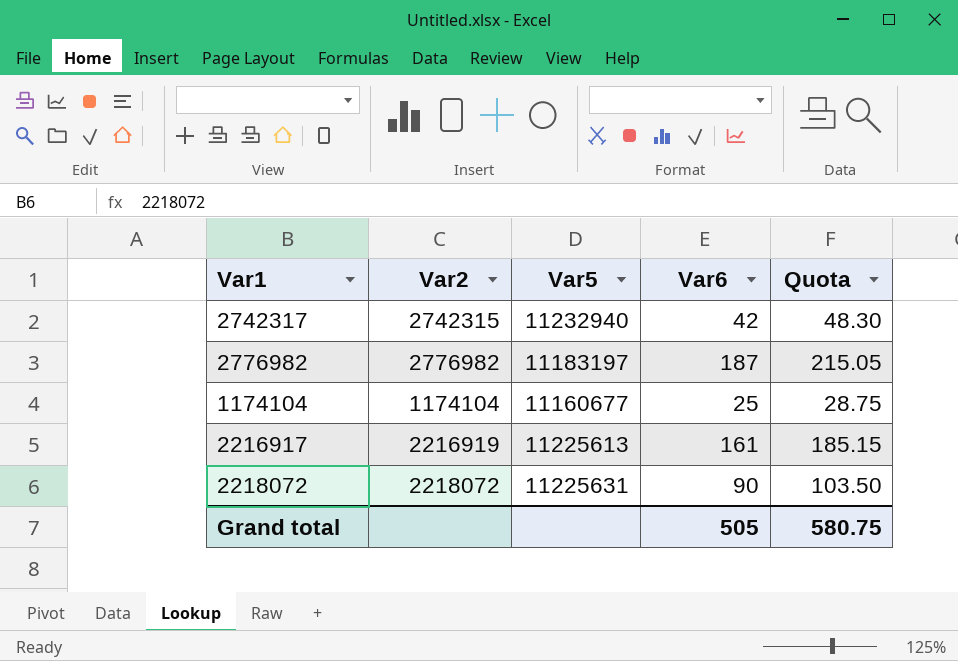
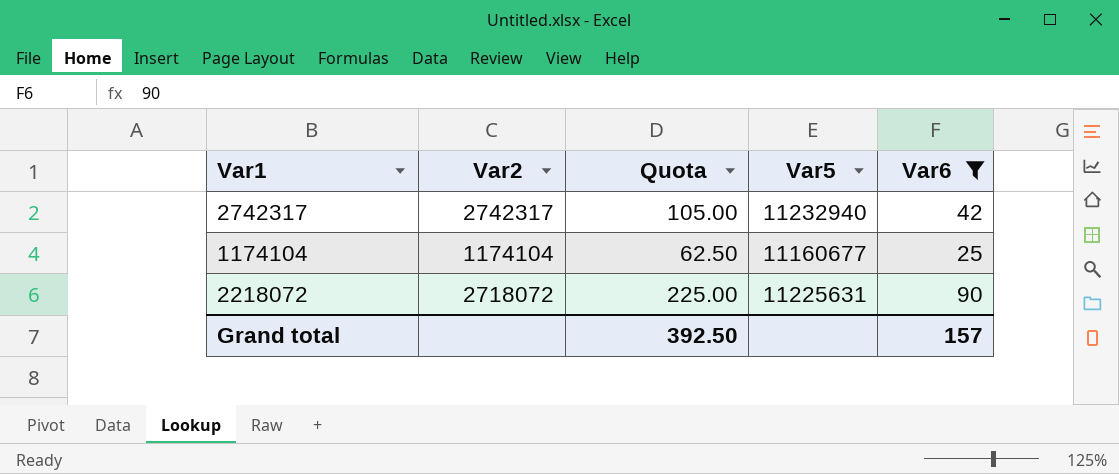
filter: none -> Var6 <= 90
column Quota | formula: [Var6] * 1.15 -> [Var6] * 2.5
column Quota | position: 5 -> 3
2742317 | Var2: 2742315 -> 2742317
2218072 | Var2: 2218072 -> 2718072
Grand total | Quota: 580.75 -> 392.50
Grand total | Var6: 505 -> 157

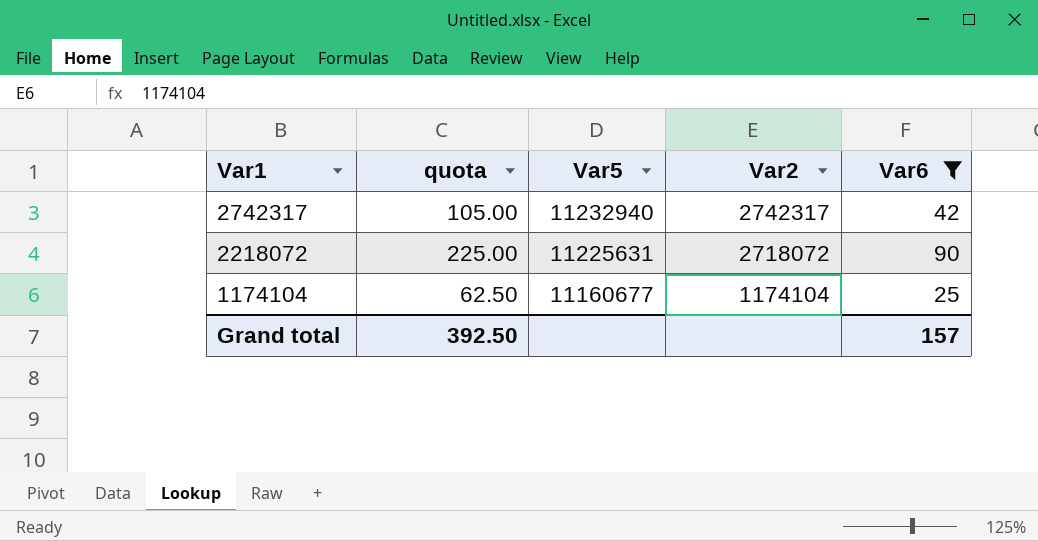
row order: none -> Var1 descending
column name: Quota -> quota
column Var2 | position: 2 -> 4

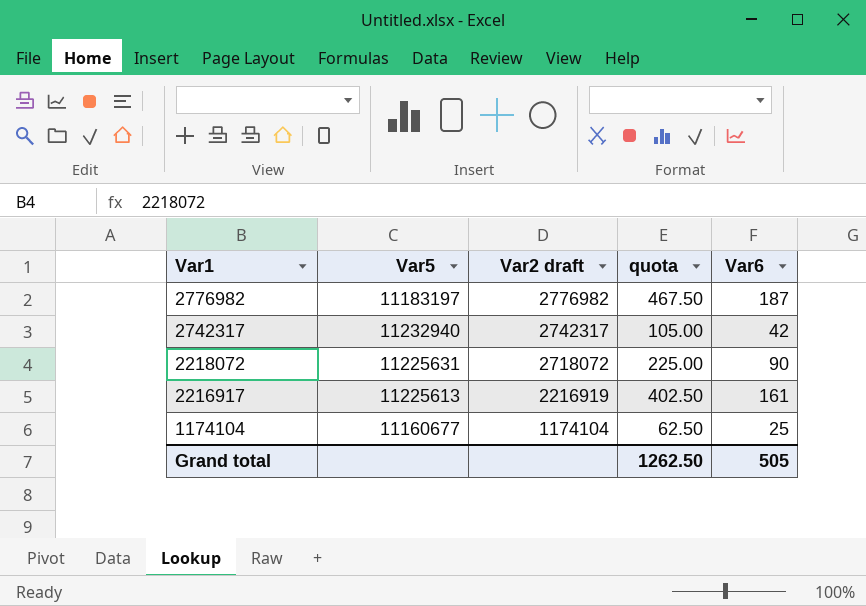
filter: Var6 <= 90 -> none
column name: Var2 -> Var2 draft
column quota | position: 2 -> 4
Grand total | quota: 392.50 -> 1262.50
Grand total | Var6: 157 -> 505

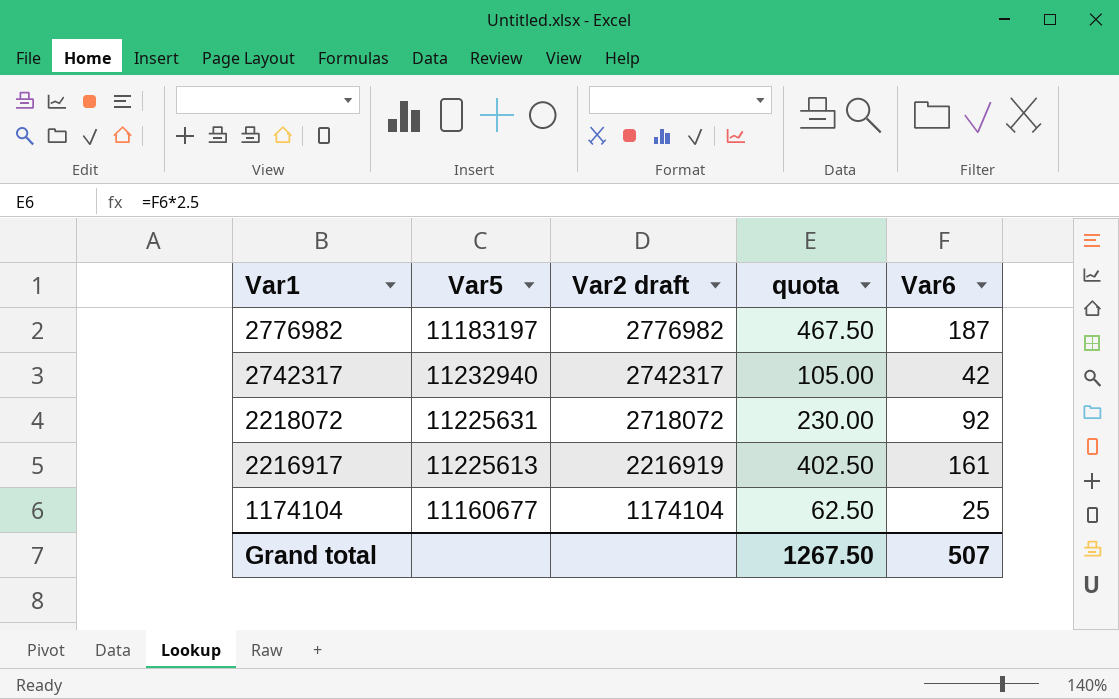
2218072 | quota: 225.00 -> 230.00
2218072 | Var6: 90 -> 92
Grand total | quota: 1262.50 -> 1267.50
Grand total | Var6: 505 -> 507

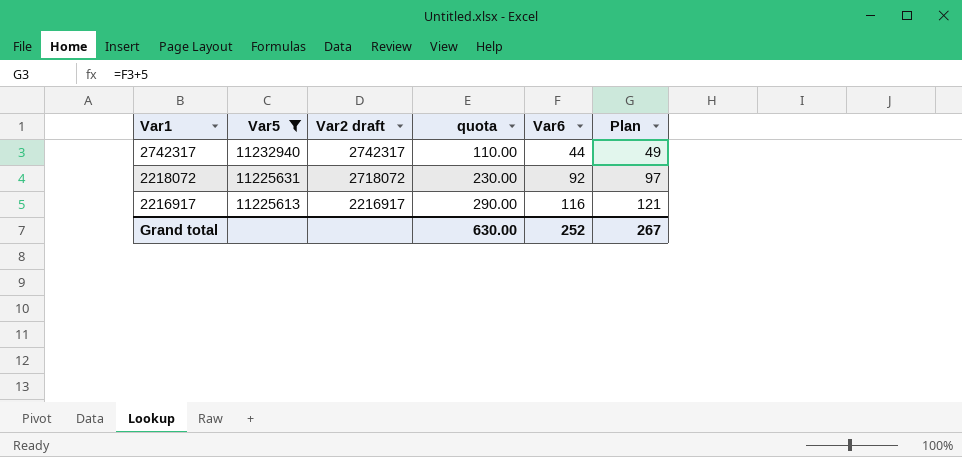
filter: none -> Var5 >= 11225613
column Plan | formula: none -> [Var6] + 5
2742317 | quota: 105.00 -> 110.00
2742317 | Var6: 42 -> 44
2216917 | Var2 draft: 2216919 -> 2216917
2216917 | quota: 402.50 -> 290.00
2216917 | Var6: 161 -> 116
Grand total | quota: 1267.50 -> 630.00
Grand total | Var6: 507 -> 252

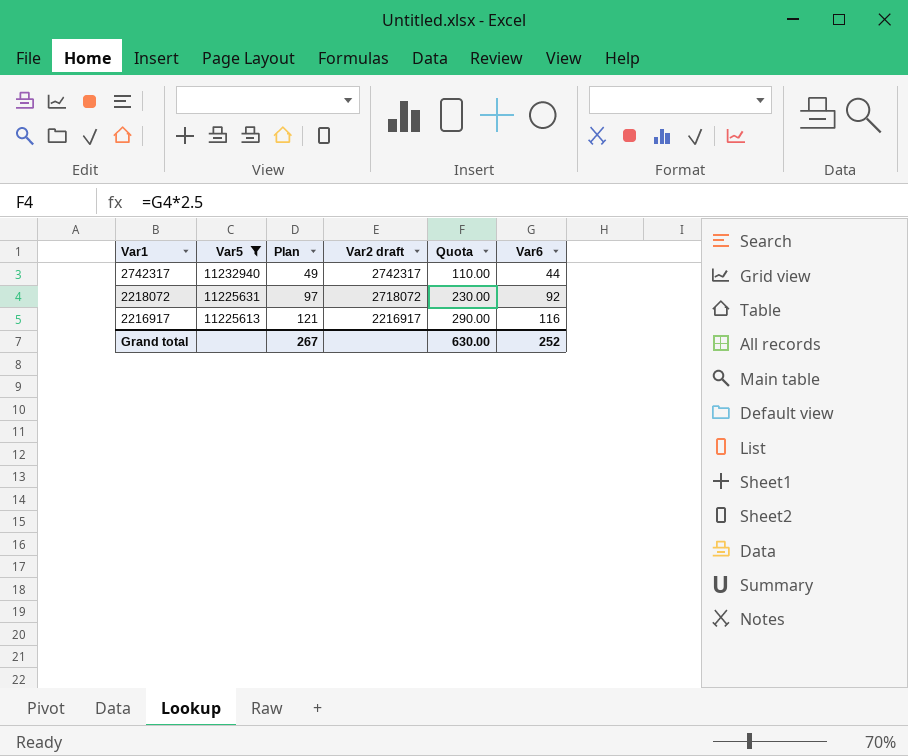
column Plan | position: 6 -> 3
column name: quota -> Quota

